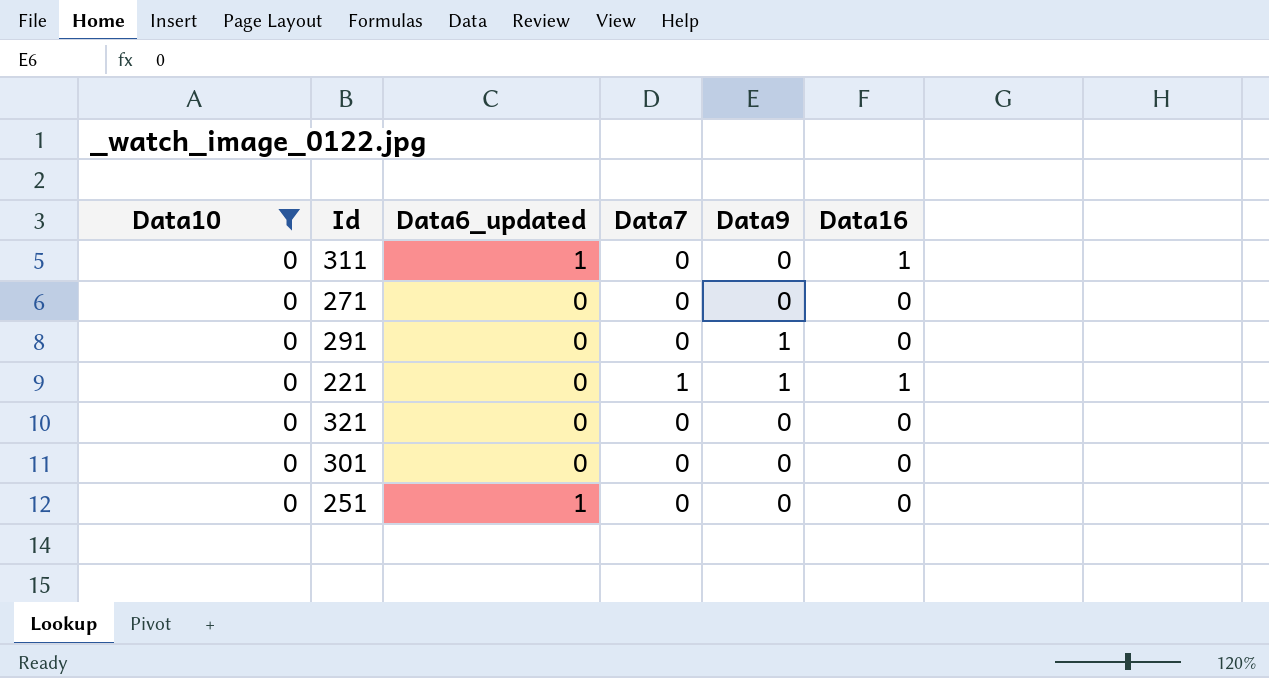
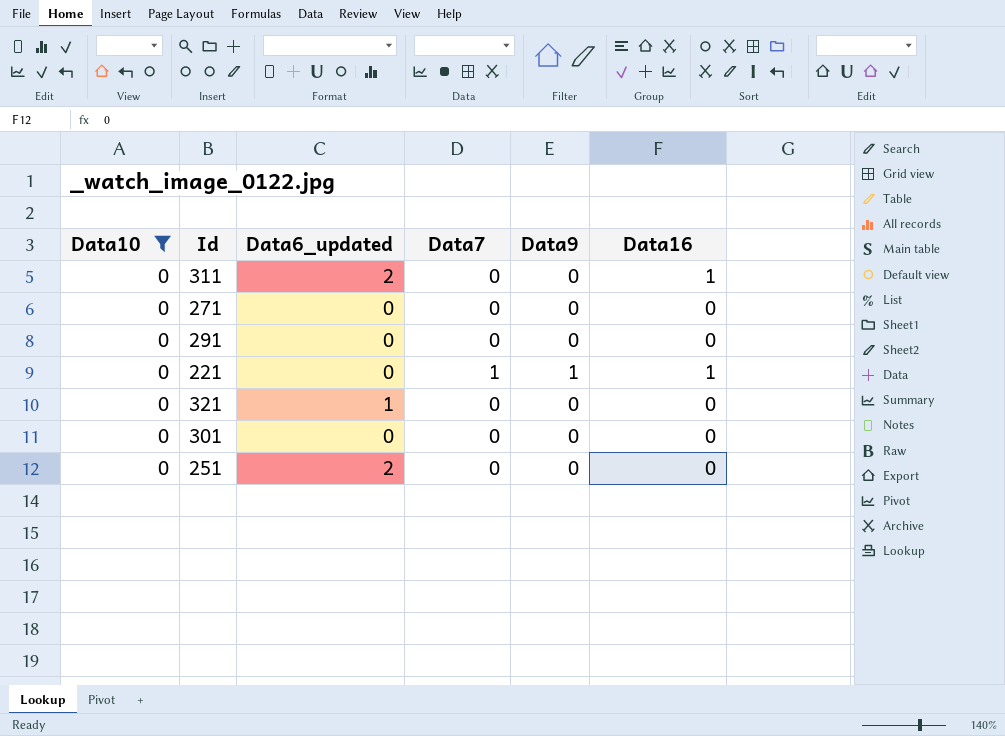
311 | Data6_updated: 1 -> 2
291 | Data9: 1 -> 0
321 | Data6_updated: 0 -> 1
251 | Data6_updated: 1 -> 2

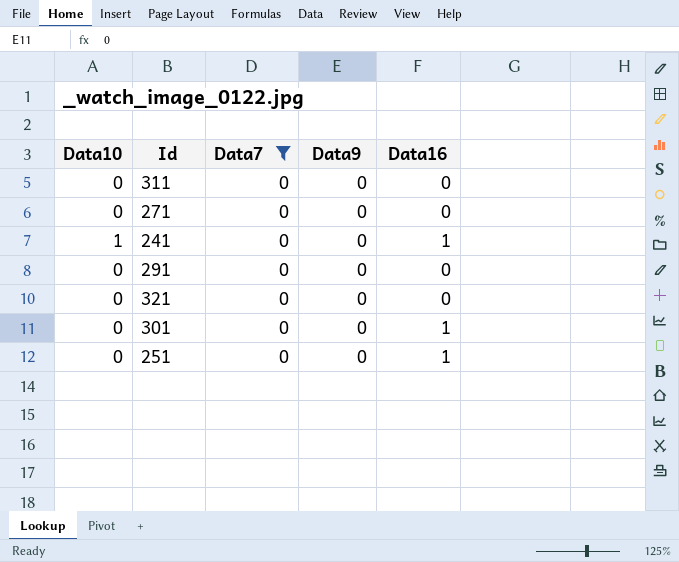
filter: Data10 = 0 -> Data7 = 0
column Data6_updated | position: 3 -> none
311 | Data16: 1 -> 0
301 | Data16: 0 -> 1
251 | Data16: 0 -> 1

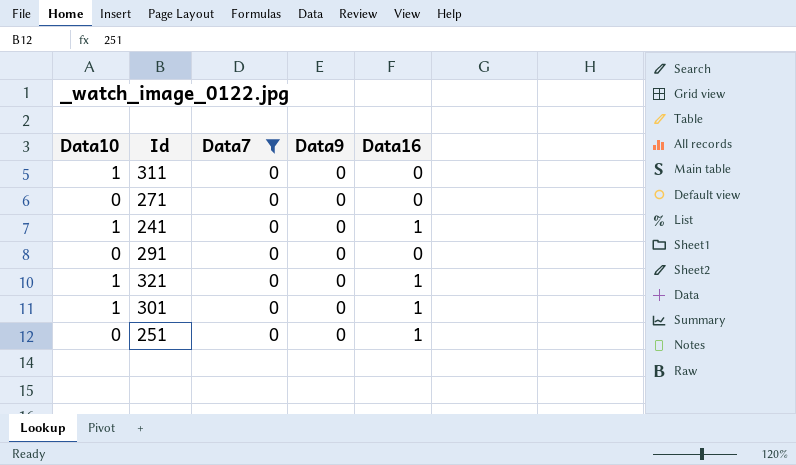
311 | Data10: 0 -> 1
321 | Data10: 0 -> 1
321 | Data16: 0 -> 1
301 | Data10: 0 -> 1

